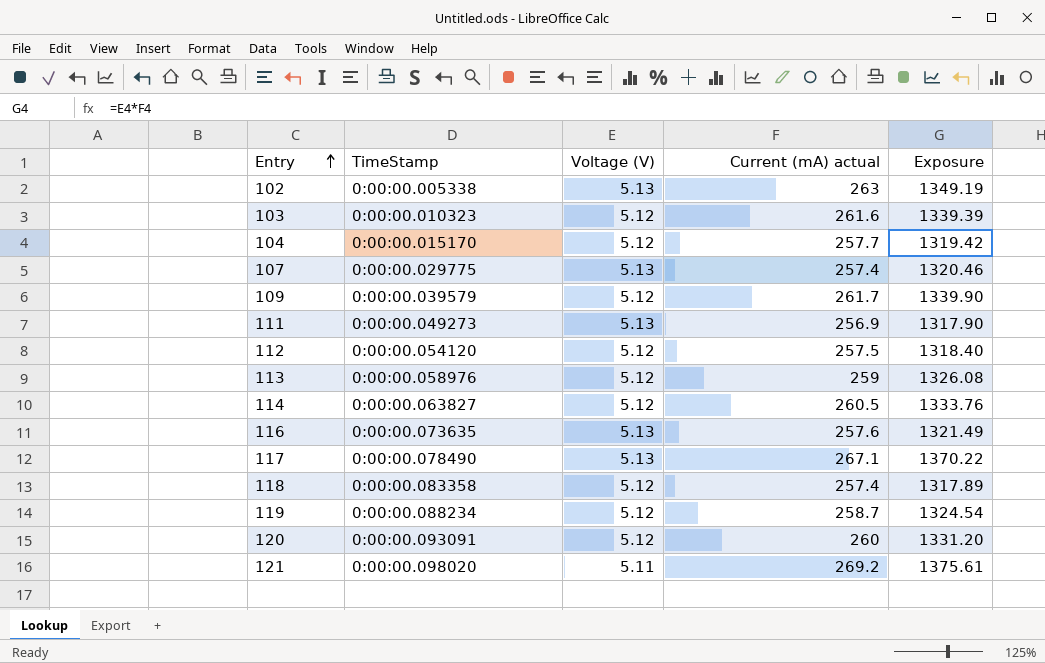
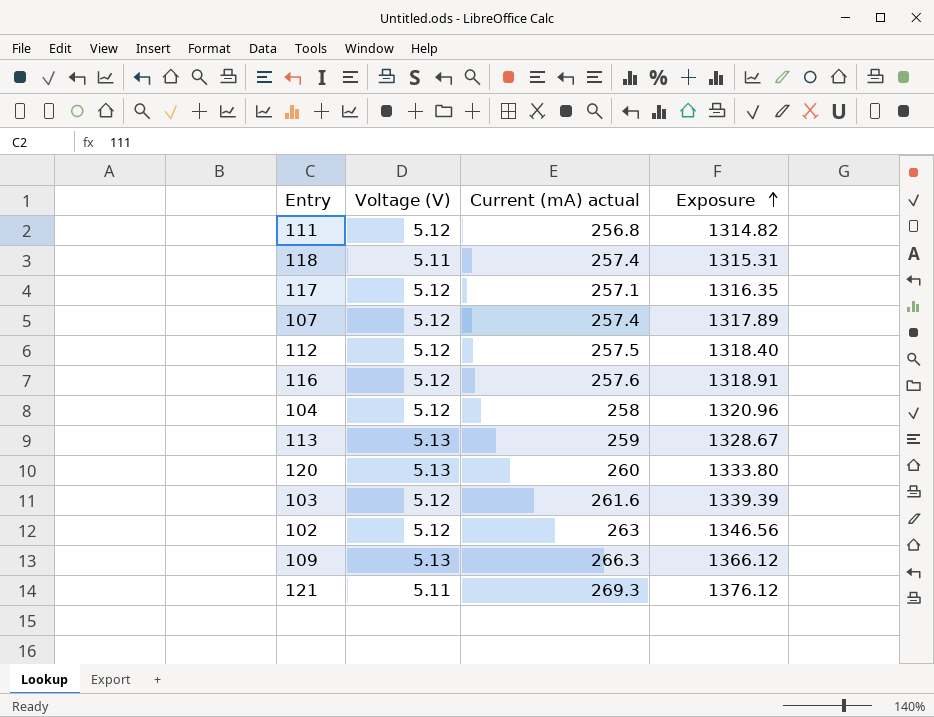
row order: Entry ascending -> Exposure ascending
column TimeStamp | position: 2 -> none
row 114: 0:00:00.063827 | 5.12 | 260.5 | 1333.76 -> none
row 119: 0:00:00.088234 | 5.12 | 258.7 | 1324.54 -> none
111 | Voltage (V): 5.13 -> 5.12
111 | Current (mA) actual: 256.9 -> 256.8
111 | Exposure: 1317.90 -> 1314.82
118 | Voltage (V): 5.12 -> 5.11
118 | Exposure: 1317.89 -> 1315.31
117 | Voltage (V): 5.13 -> 5.12
117 | Current (mA) actual: 267.1 -> 257.1
117 | Exposure: 1370.22 -> 1316.35
107 | Voltage (V): 5.13 -> 5.12
107 | Exposure: 1320.46 -> 1317.89
116 | Voltage (V): 5.13 -> 5.12
116 | Exposure: 1321.49 -> 1318.91
104 | Current (mA) actual: 257.7 -> 258
104 | Exposure: 1319.42 -> 1320.96
113 | Voltage (V): 5.12 -> 5.13
113 | Exposure: 1326.08 -> 1328.67
120 | Voltage (V): 5.12 -> 5.13
120 | Exposure: 1331.20 -> 1333.80
102 | Voltage (V): 5.13 -> 5.12
102 | Exposure: 1349.19 -> 1346.56
109 | Voltage (V): 5.12 -> 5.13
109 | Current (mA) actual: 261.7 -> 266.3
109 | Exposure: 1339.90 -> 1366.12
121 | Current (mA) actual: 269.2 -> 269.3
121 | Exposure: 1375.61 -> 1376.12

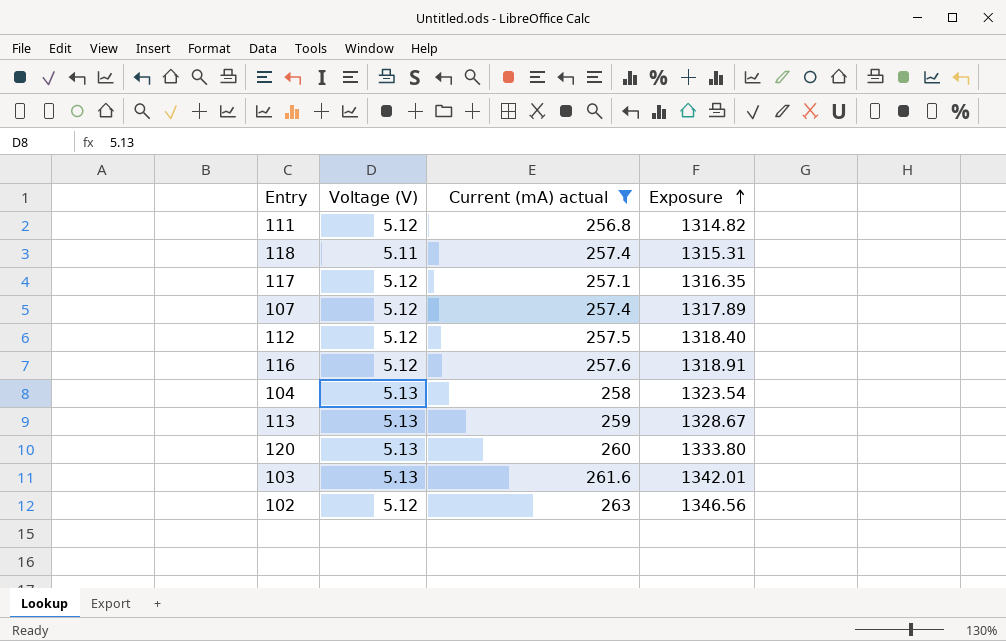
filter: none -> Current (mA) actual <= 263
104 | Voltage (V): 5.12 -> 5.13
104 | Exposure: 1320.96 -> 1323.54
103 | Voltage (V): 5.12 -> 5.13
103 | Exposure: 1339.39 -> 1342.01

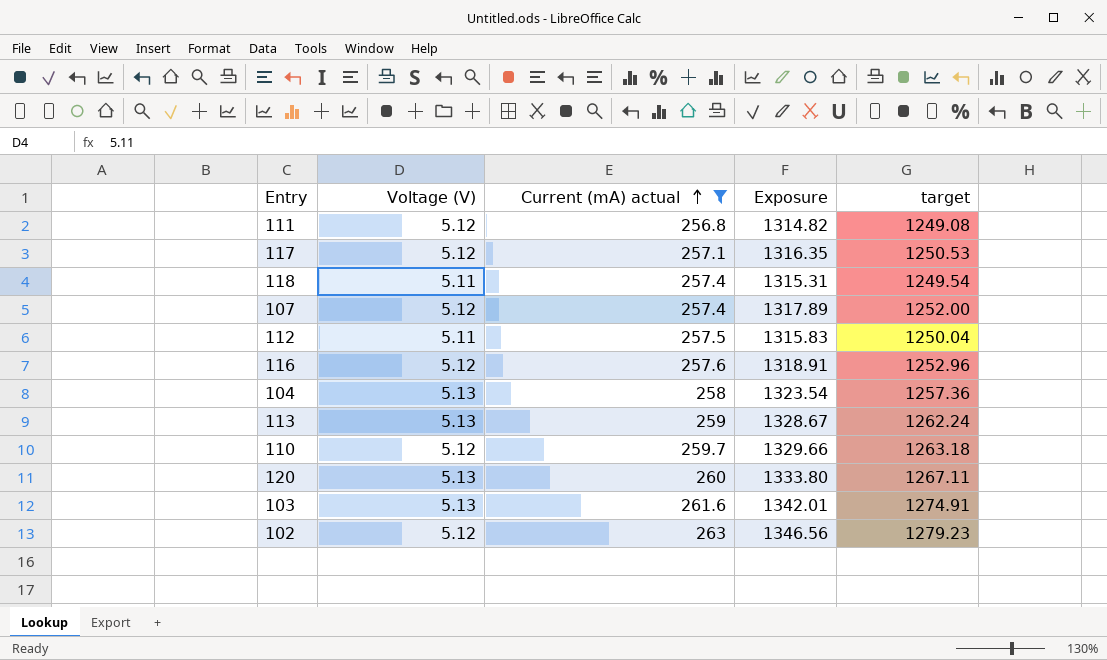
row order: Exposure ascending -> Current (mA) actual ascending
column target | formula: none -> [Exposure] * 0.95
112 | Voltage (V): 5.12 -> 5.11
112 | Exposure: 1318.40 -> 1315.83
row 110: none -> 5.12 | 259.7 | 1329.66 | 1263.18

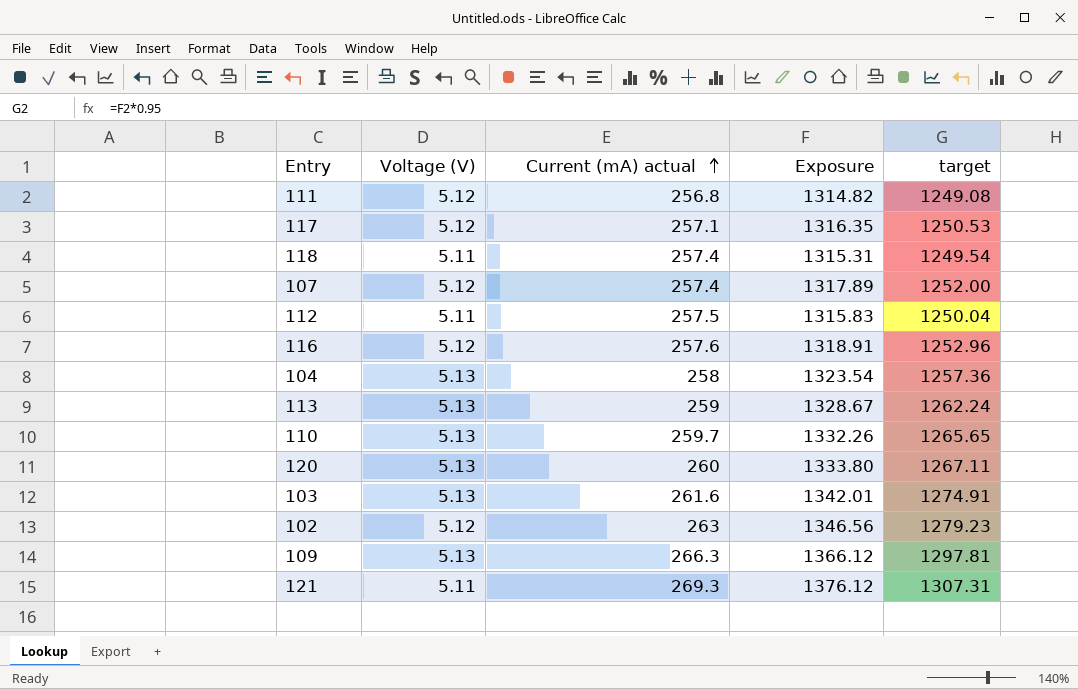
filter: Current (mA) actual <= 263 -> none
110 | Voltage (V): 5.12 -> 5.13
110 | Exposure: 1329.66 -> 1332.26
110 | target: 1263.18 -> 1265.65

